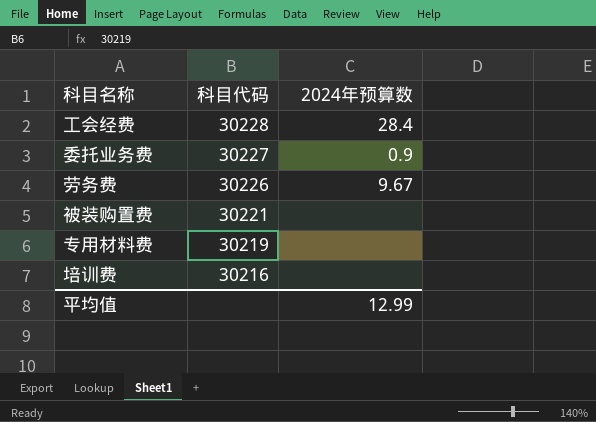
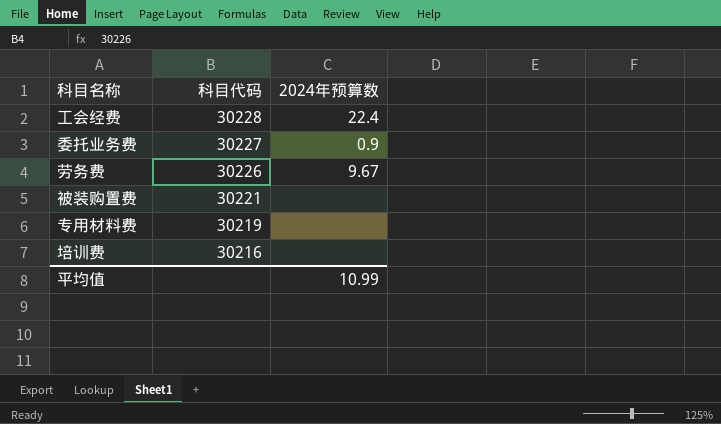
工会经费 | 2024年预算数: 28.4 -> 22.4
平均值 | 2024年预算数: 12.99 -> 10.99

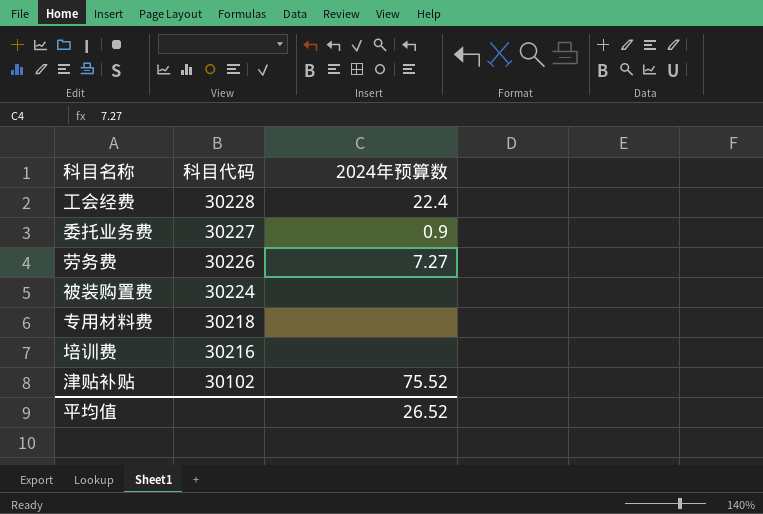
劳务费 | 2024年预算数: 9.67 -> 7.27
被装购置费 | 科目代码: 30221 -> 30224
专用材料费 | 科目代码: 30219 -> 30218
row 津贴补贴: none -> 30102 | 75.52
平均值 | 2024年预算数: 10.99 -> 26.52

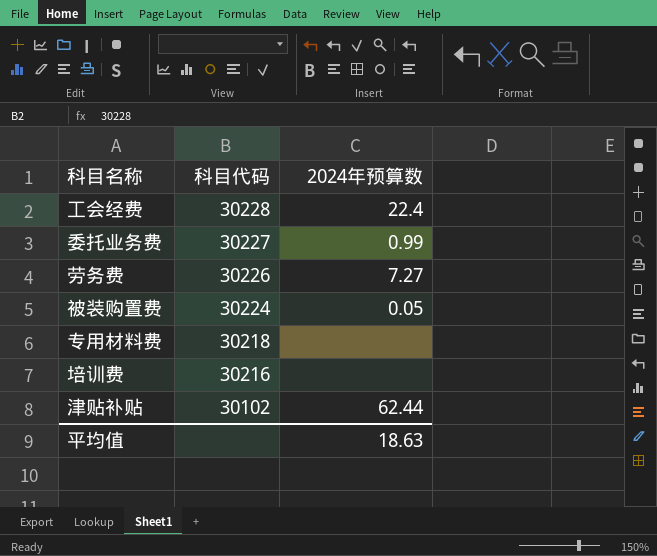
委托业务费 | 2024年预算数: 0.9 -> 0.99
被装购置费 | 2024年预算数: none -> 0.05
津贴补贴 | 2024年预算数: 75.52 -> 62.44
平均值 | 2024年预算数: 26.52 -> 18.63

